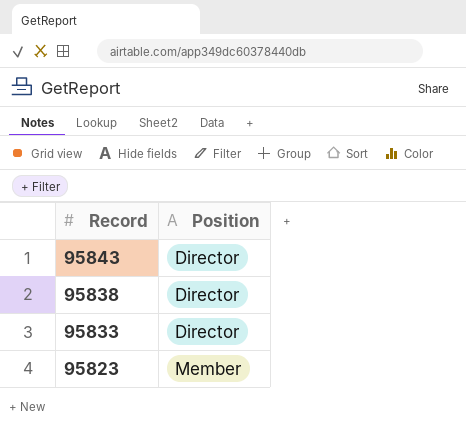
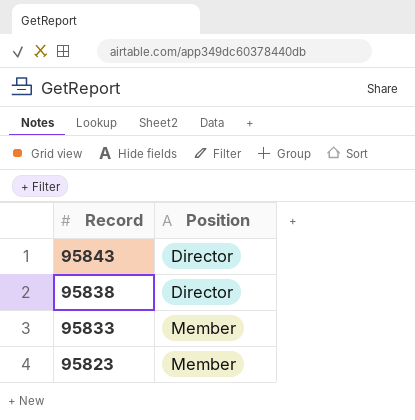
95833 | Position: Director -> Member

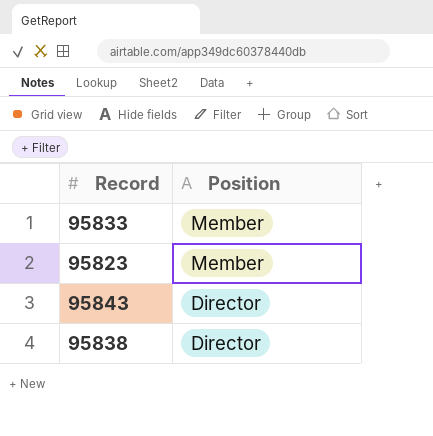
row order: Record descending -> Position descending

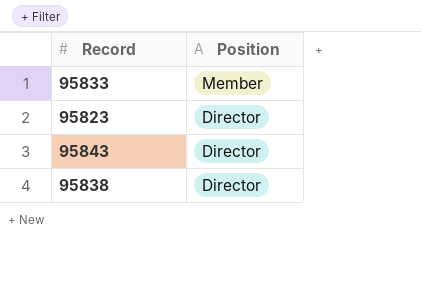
95823 | Position: Member -> Director

